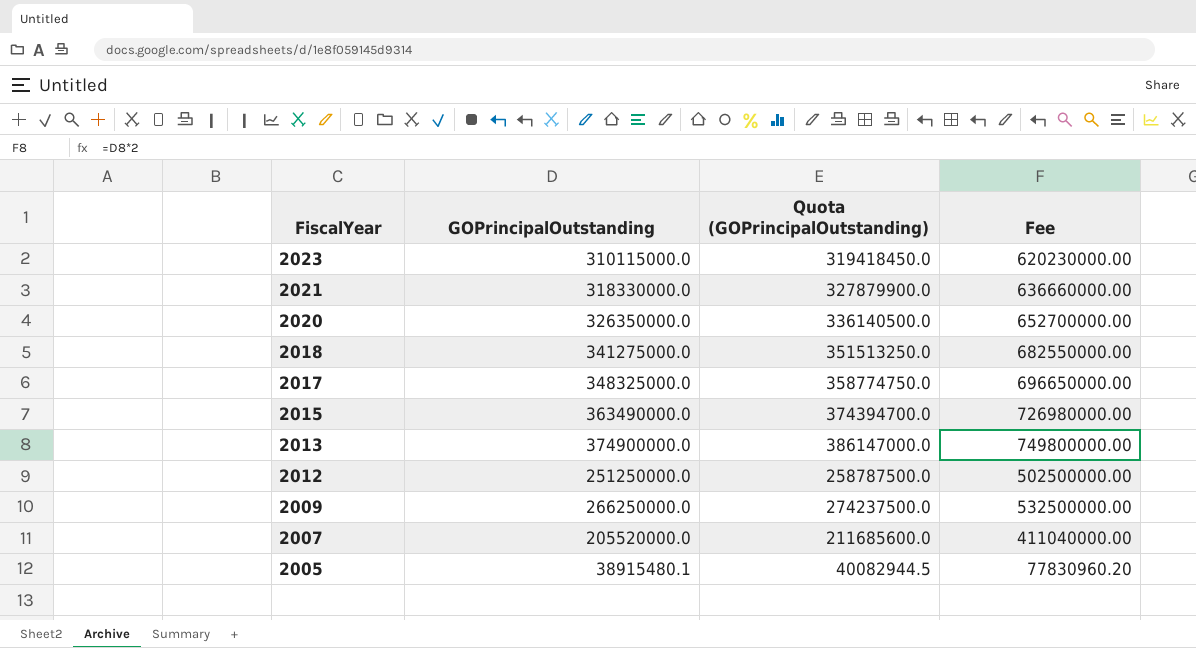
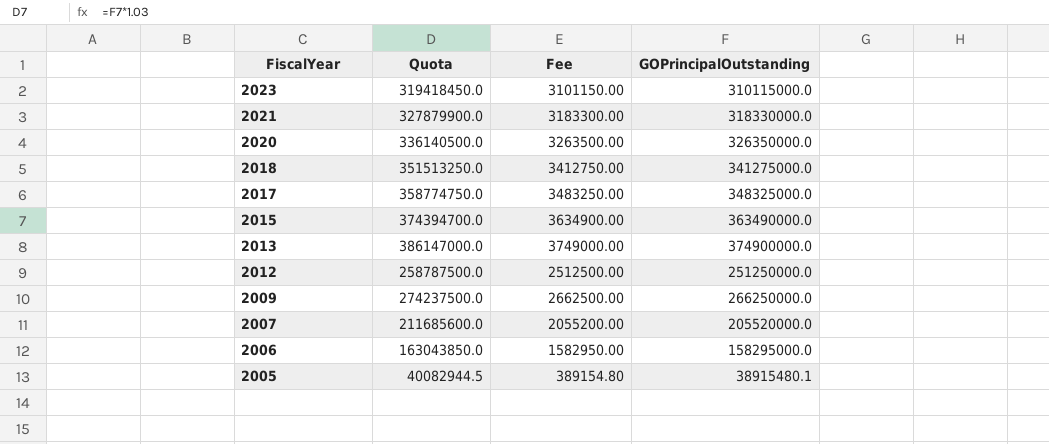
column name: Quota (GOPrincipalOutstanding) -> Quota
column Fee | formula: [GOPrincipalOutstanding] * 2 -> [GOPrincipalOutstanding] * 0.01
column GOPrincipalOutstanding | position: 2 -> 4
row 2006: none -> 163043850.0 | 1582950.00 | 158295000.0

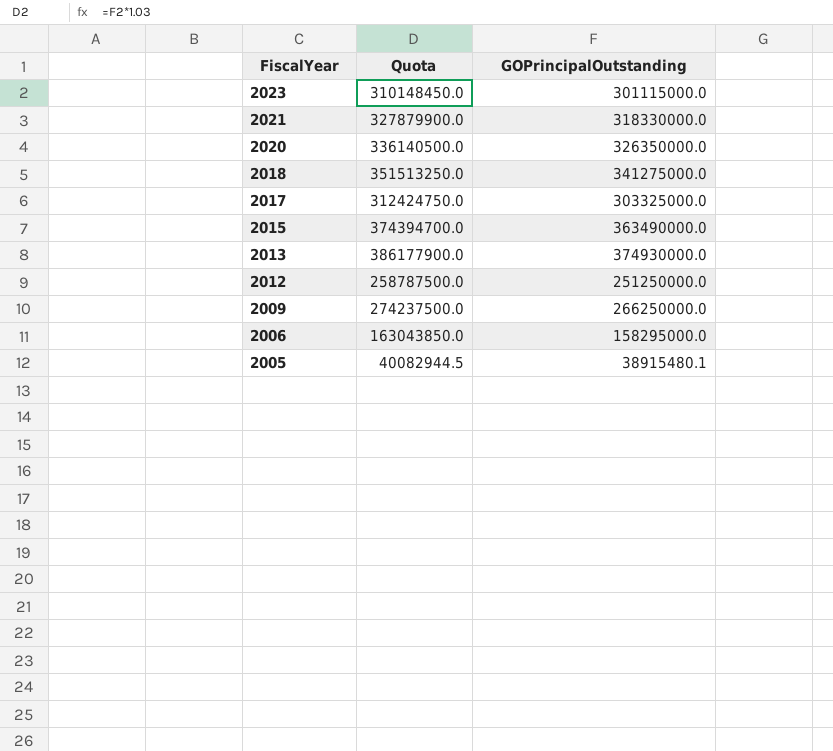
column Fee | formula: [GOPrincipalOutstanding] * 0.01 -> none
row 2007: 211685600.0 | 2055200.00 | 205520000.0 -> none
2023 | Quota: 319418450.0 -> 310148450.0
2023 | GOPrincipalOutstanding: 310115000.0 -> 301115000.0
2017 | Quota: 358774750.0 -> 312424750.0
2017 | GOPrincipalOutstanding: 348325000.0 -> 303325000.0
2013 | Quota: 386147000.0 -> 386177900.0
2013 | GOPrincipalOutstanding: 374900000.0 -> 374930000.0

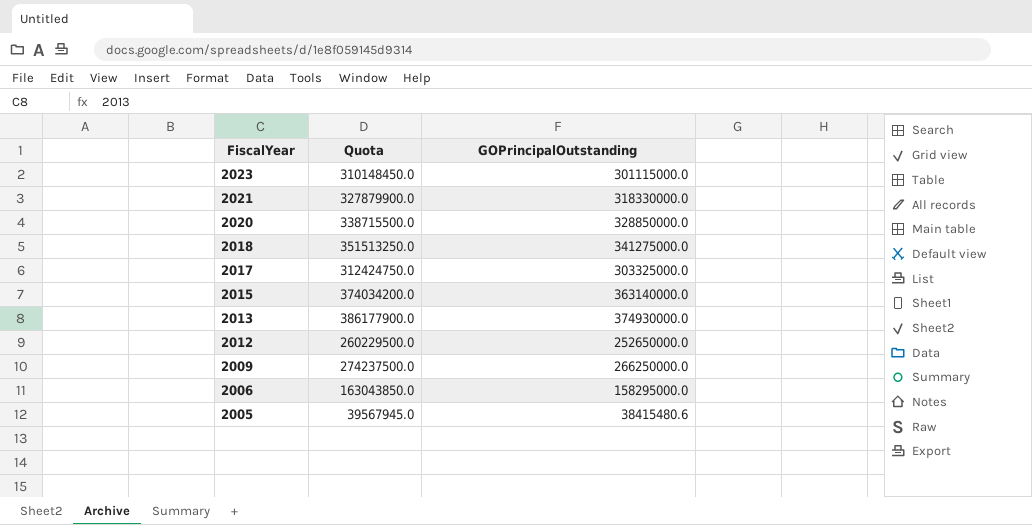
2020 | Quota: 336140500.0 -> 338715500.0
2020 | GOPrincipalOutstanding: 326350000.0 -> 328850000.0
2015 | Quota: 374394700.0 -> 374034200.0
2015 | GOPrincipalOutstanding: 363490000.0 -> 363140000.0
2012 | Quota: 258787500.0 -> 260229500.0
2012 | GOPrincipalOutstanding: 251250000.0 -> 252650000.0
2005 | Quota: 40082944.5 -> 39567945.0
2005 | GOPrincipalOutstanding: 38915480.1 -> 38415480.6

